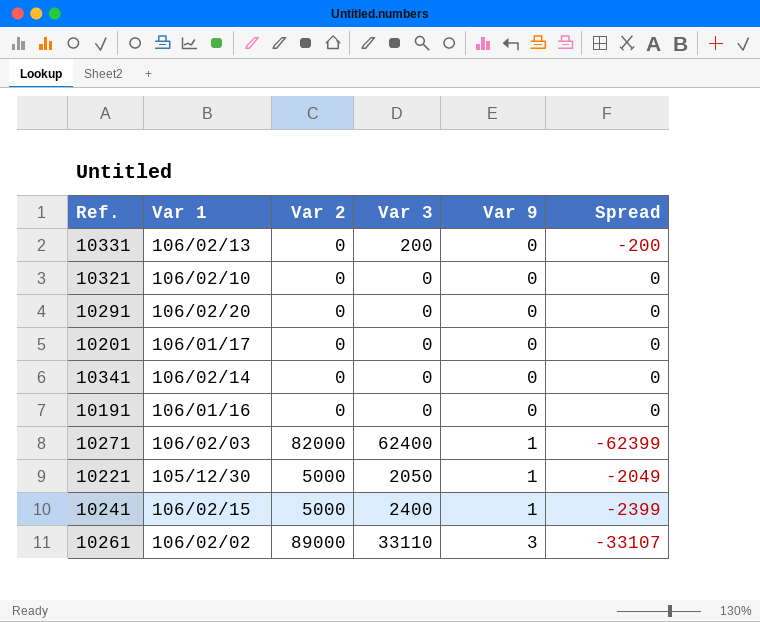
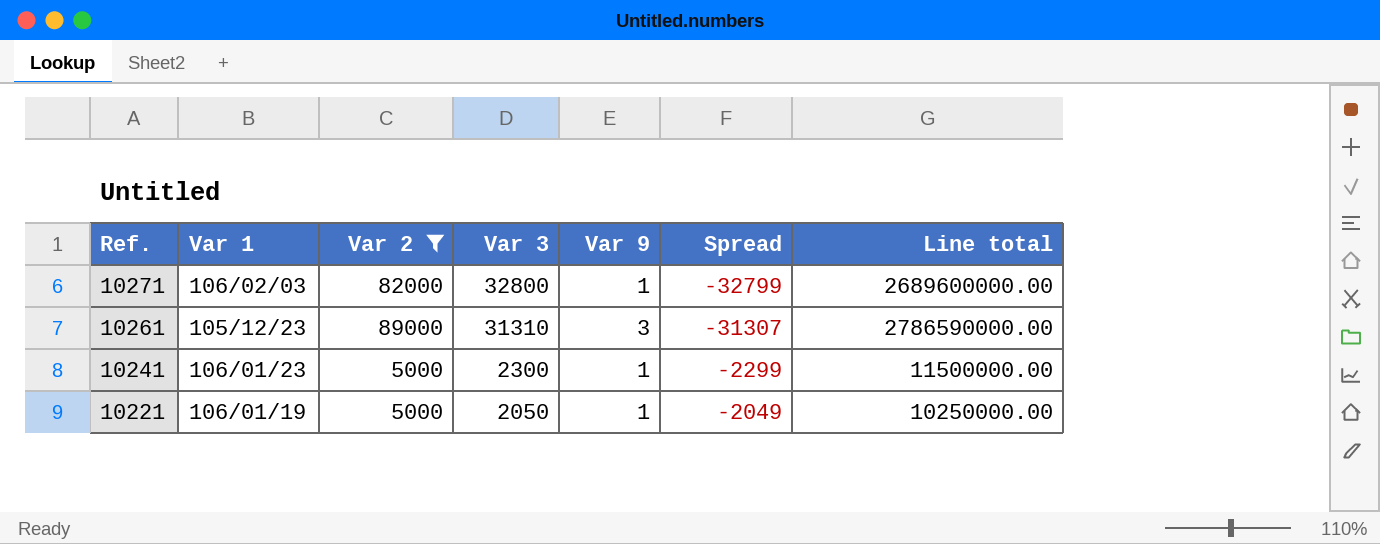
filter: none -> Var 2 != 0
row order: Var 9 ascending -> Ref. descending
column Line total | formula: none -> [Var 2] * [Var 3]
10271 | Var 3: 62400 -> 32800
10271 | Spread: -62399 -> -32799
10261 | Var 1: 106/02/02 -> 105/12/23
10261 | Var 3: 33110 -> 31310
10261 | Spread: -33107 -> -31307
10241 | Var 1: 106/02/15 -> 106/01/23
10241 | Var 3: 2400 -> 2300
10241 | Spread: -2399 -> -2299
10221 | Var 1: 105/12/30 -> 106/01/19

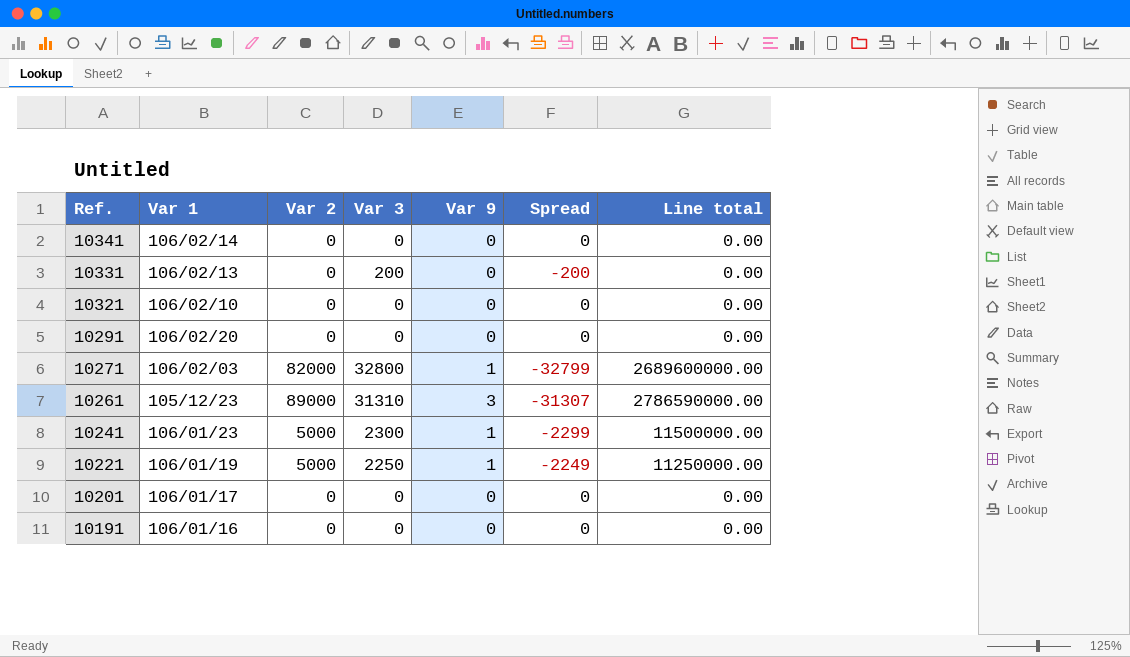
filter: Var 2 != 0 -> none
10221 | Var 3: 2050 -> 2250
10221 | Spread: -2049 -> -2249
10221 | Line total: 10250000.00 -> 11250000.00

